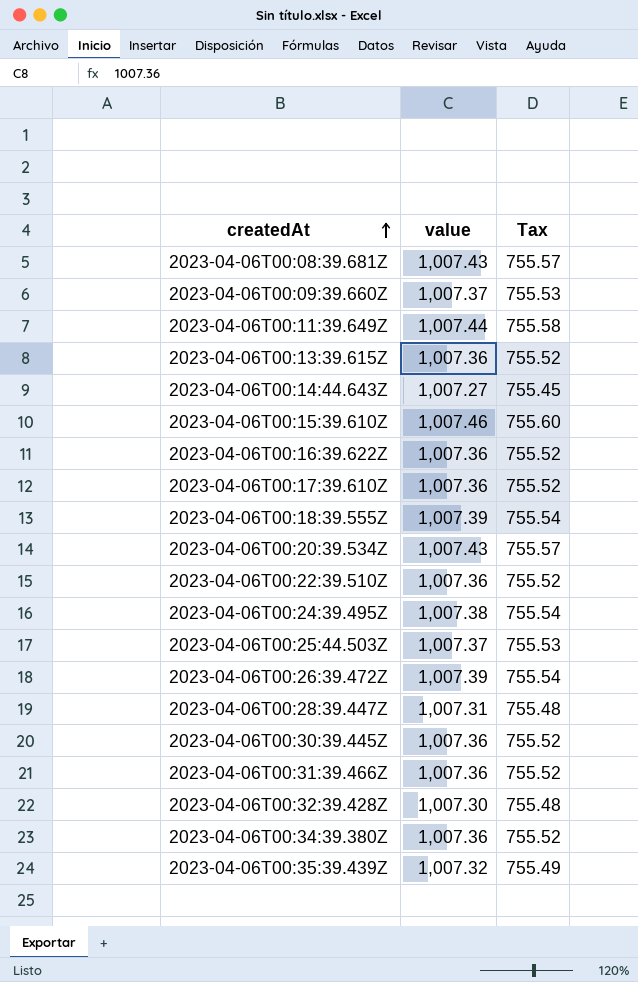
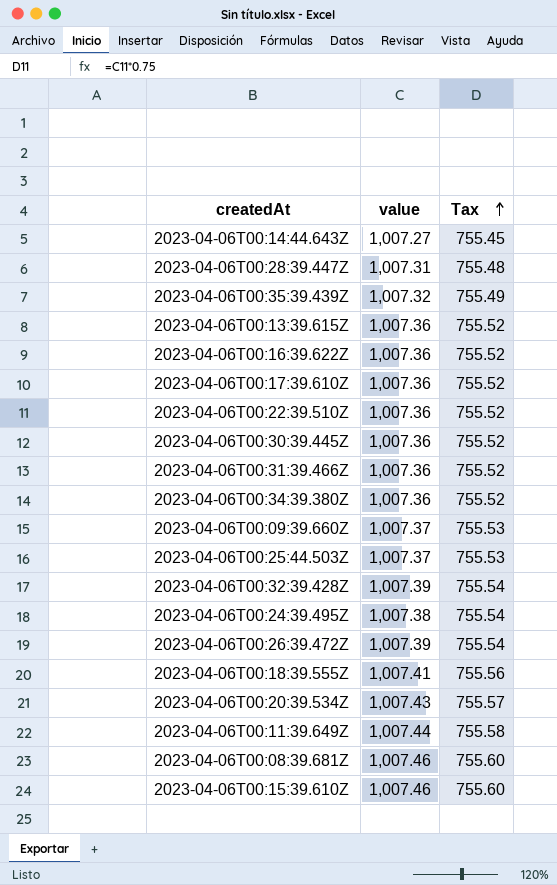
row order: createdAt ascending -> Tax ascending
2023-04-06T00:32:39.428Z | value: 1,007.30 -> 1,007.39
2023-04-06T00:32:39.428Z | Tax: 755.48 -> 755.54
2023-04-06T00:18:39.555Z | value: 1,007.39 -> 1,007.41
2023-04-06T00:18:39.555Z | Tax: 755.54 -> 755.56
2023-04-06T00:08:39.681Z | value: 1,007.43 -> 1,007.46
2023-04-06T00:08:39.681Z | Tax: 755.57 -> 755.60

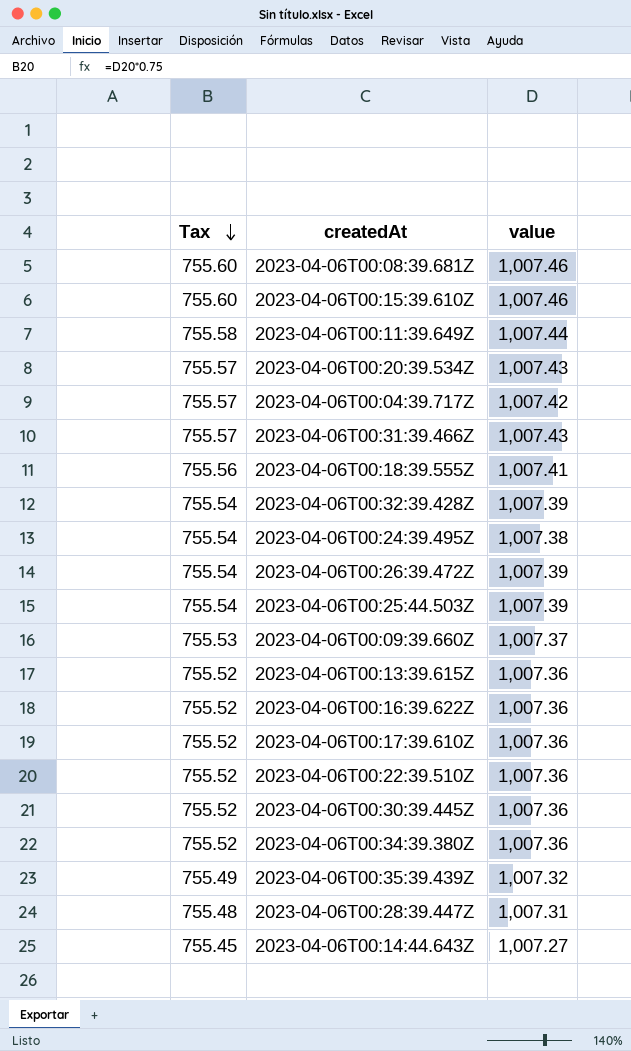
row order: Tax ascending -> Tax descending
column Tax | position: 3 -> 1
row 2023-04-06T00:04:39.717Z: none -> 755.57 | 1,007.42
2023-04-06T00:31:39.466Z | Tax: 755.52 -> 755.57
2023-04-06T00:31:39.466Z | value: 1,007.36 -> 1,007.43
2023-04-06T00:25:44.503Z | Tax: 755.53 -> 755.54
2023-04-06T00:25:44.503Z | value: 1,007.37 -> 1,007.39

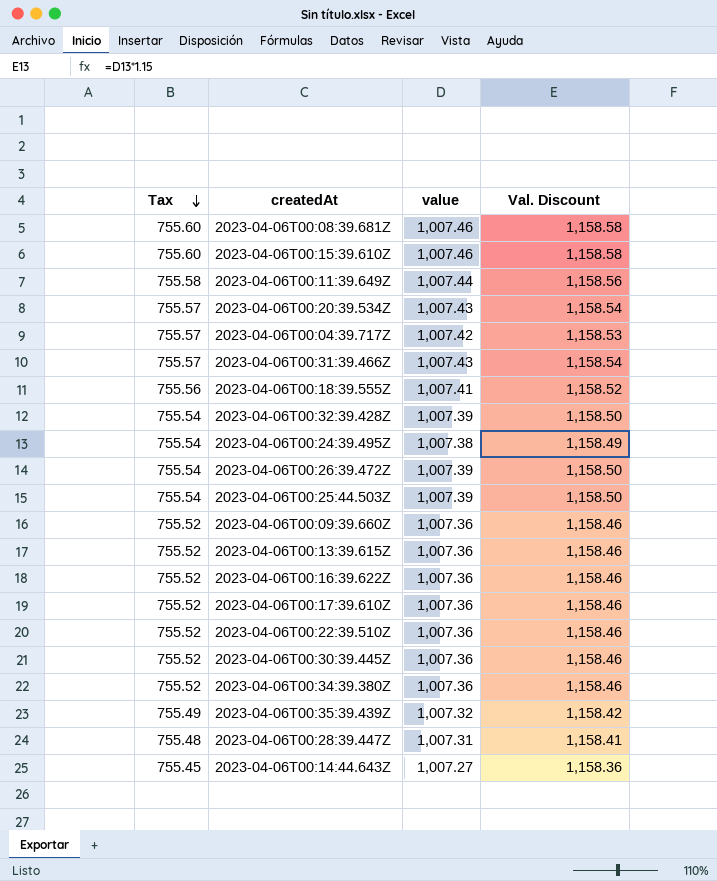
column Val. Discount | formula: none -> [value] * 1.15
2023-04-06T00:09:39.660Z | Tax: 755.53 -> 755.52
2023-04-06T00:09:39.660Z | value: 1,007.37 -> 1,007.36

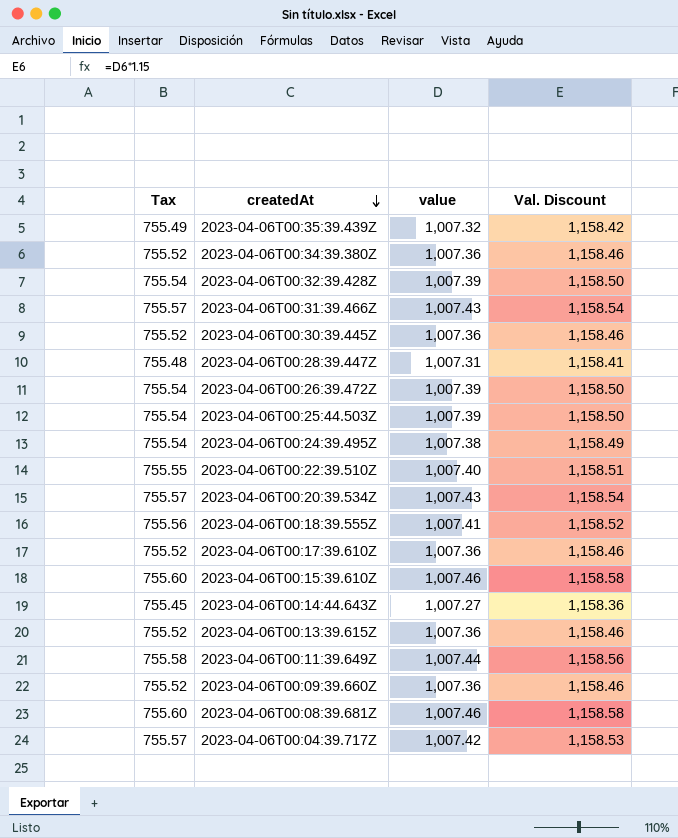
row order: Tax descending -> createdAt descending
row 2023-04-06T00:16:39.622Z: 755.52 | 1,007.36 | 1,158.46 -> none
2023-04-06T00:22:39.510Z | Tax: 755.52 -> 755.55
2023-04-06T00:22:39.510Z | value: 1,007.36 -> 1,007.40
2023-04-06T00:22:39.510Z | Val. Discount: 1,158.46 -> 1,158.51

